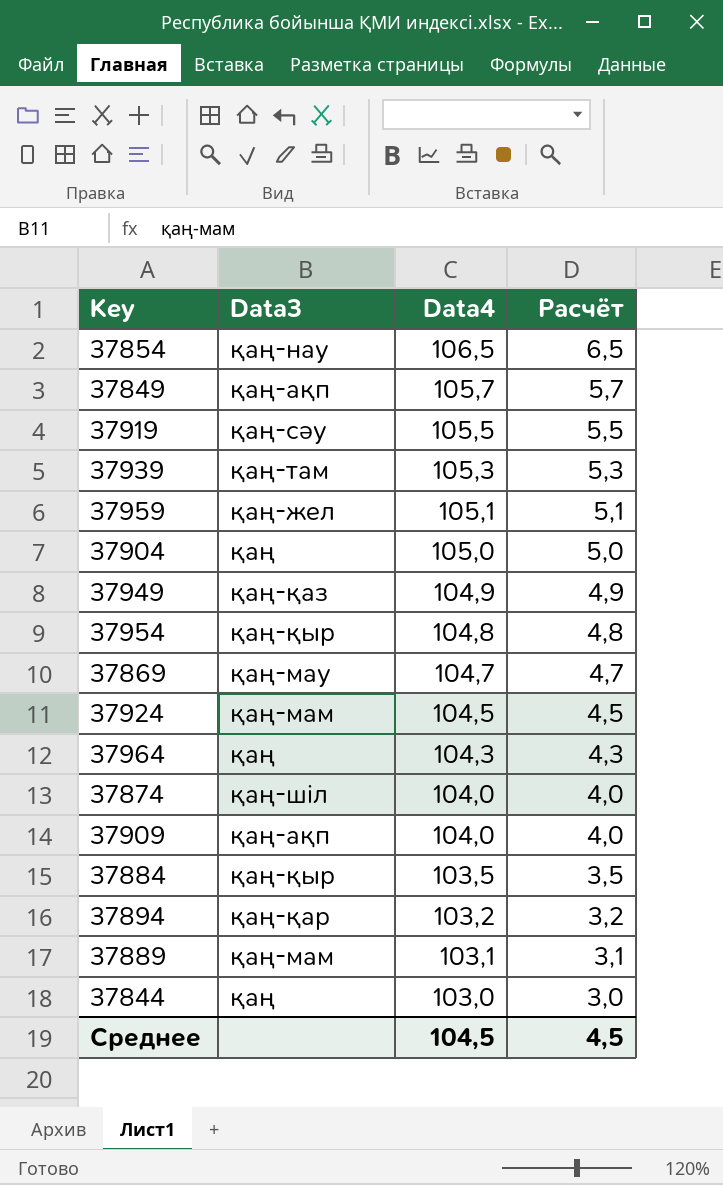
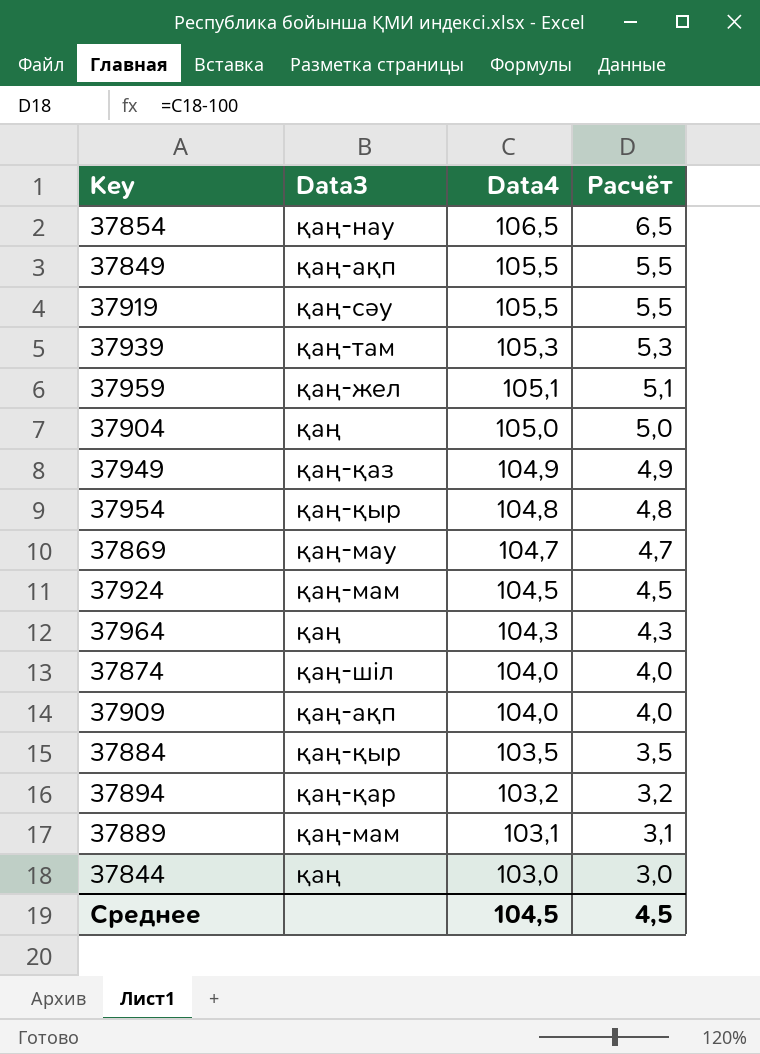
37849 | Data4: 105,7 -> 105,5
37849 | Расчёт: 5,7 -> 5,5

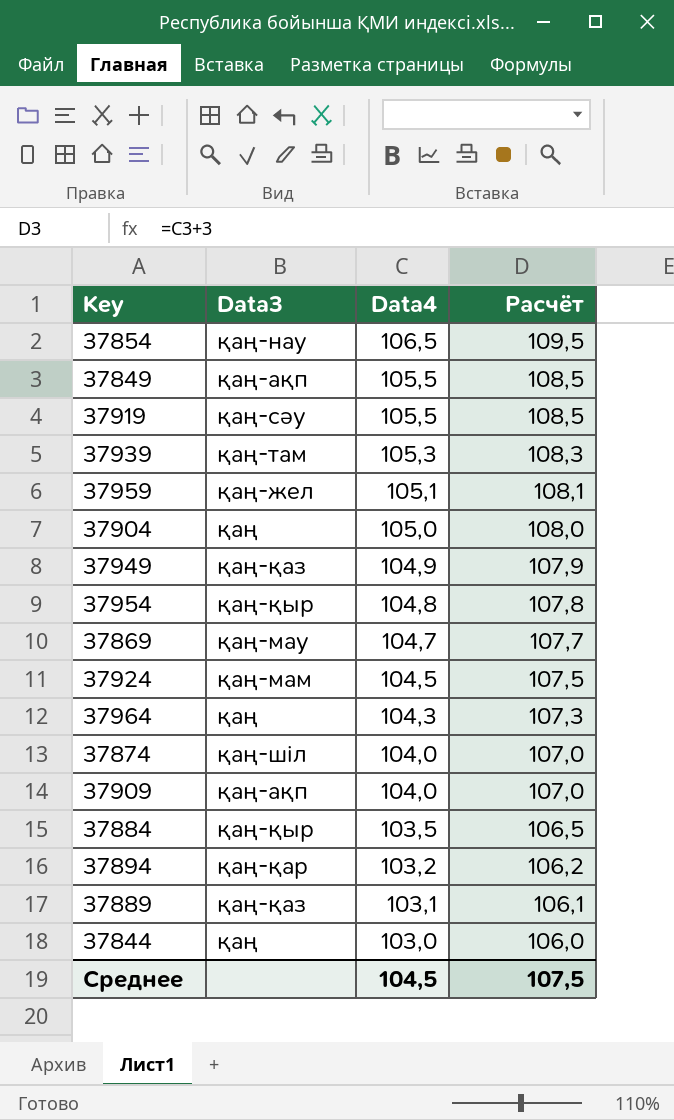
column Расчёт | formula: [Data4] - 100 -> [Data4] + 3
37889 | Data3: қаң-мам -> қаң-қаз
Среднее | Расчёт: 4,5 -> 107,5

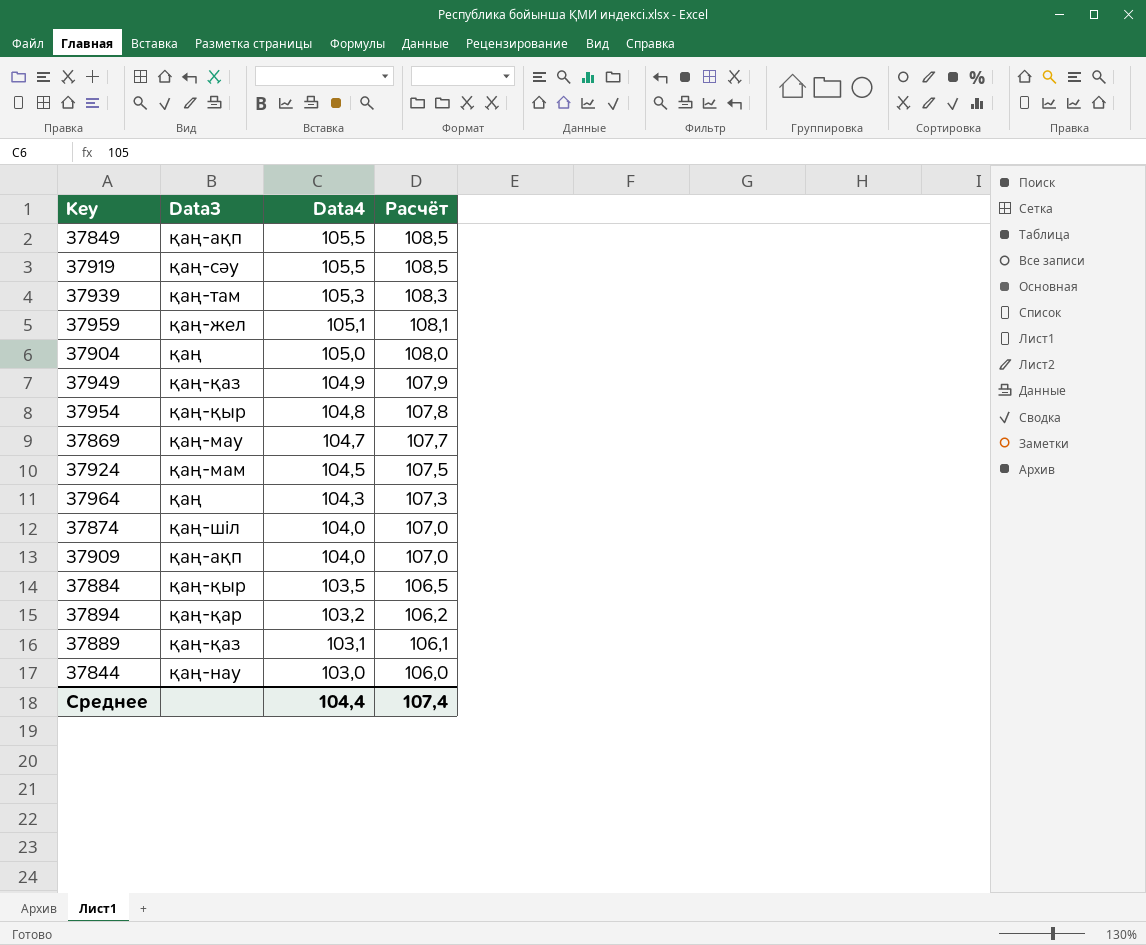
row 37854: қаң-нау | 106,5 | 109,5 -> none
37844 | Data3: қаң -> қаң-нау
Среднее | Data4: 104,5 -> 104,4
Среднее | Расчёт: 107,5 -> 107,4

